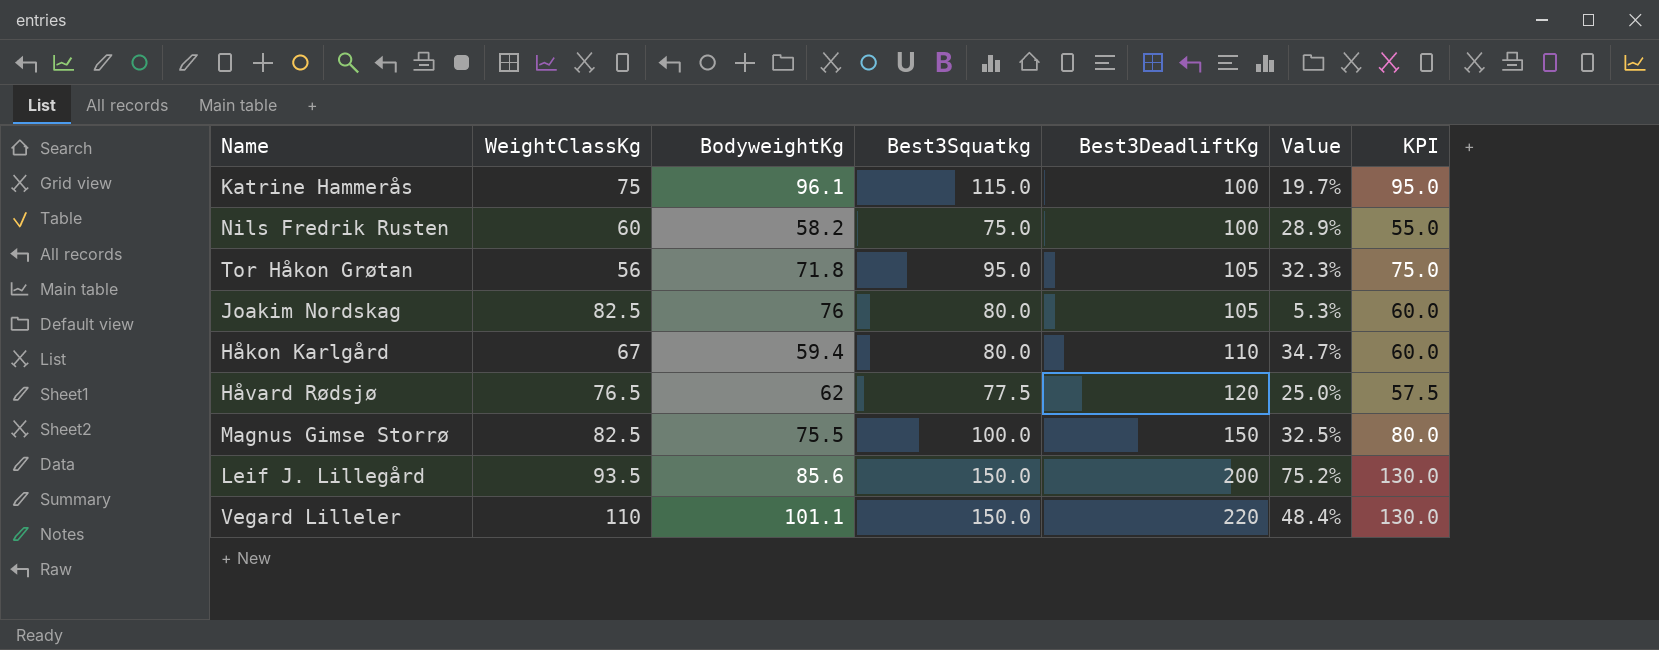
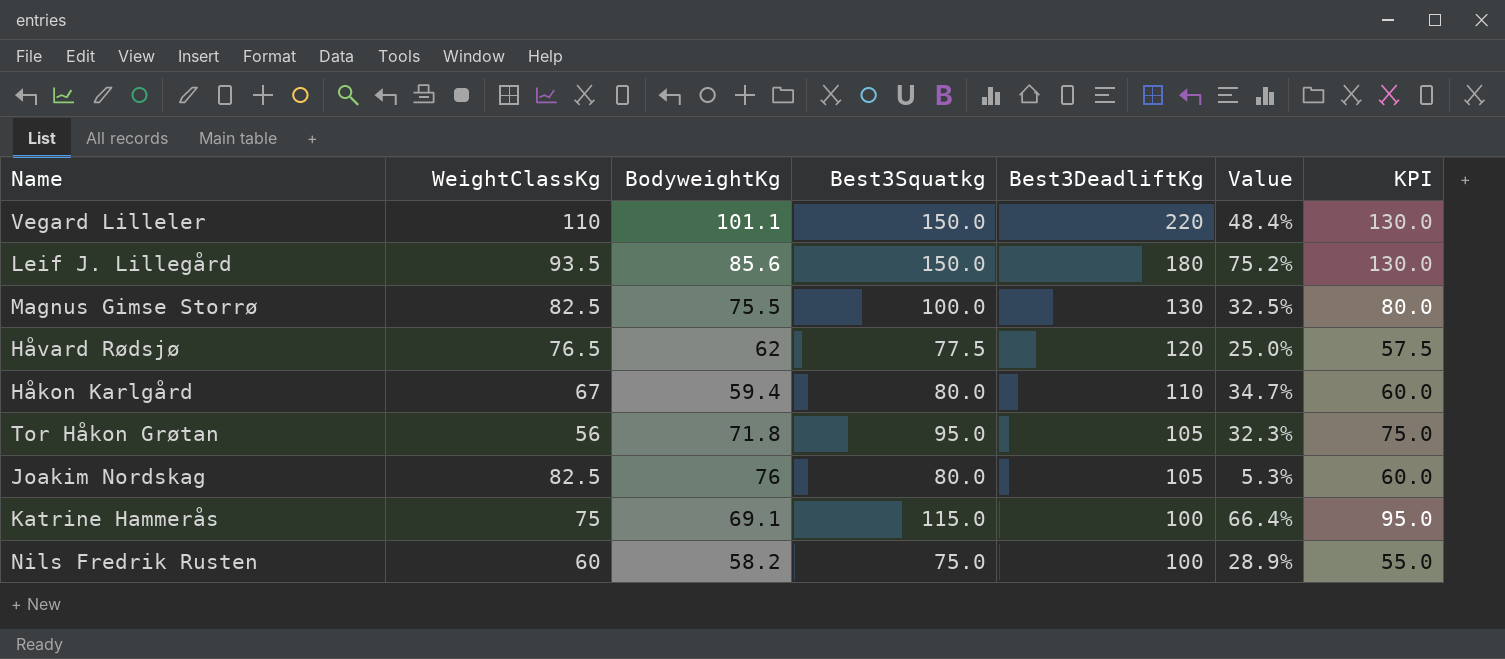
row order: Best3DeadliftKg ascending -> Best3DeadliftKg descending
Leif J. Lillegård | Best3DeadliftKg: 200 -> 180
Magnus Gimse Storrø | Best3DeadliftKg: 150 -> 130
Katrine Hammerås | BodyweightKg: 96.1 -> 69.1
Katrine Hammerås | Value: 19.7% -> 66.4%

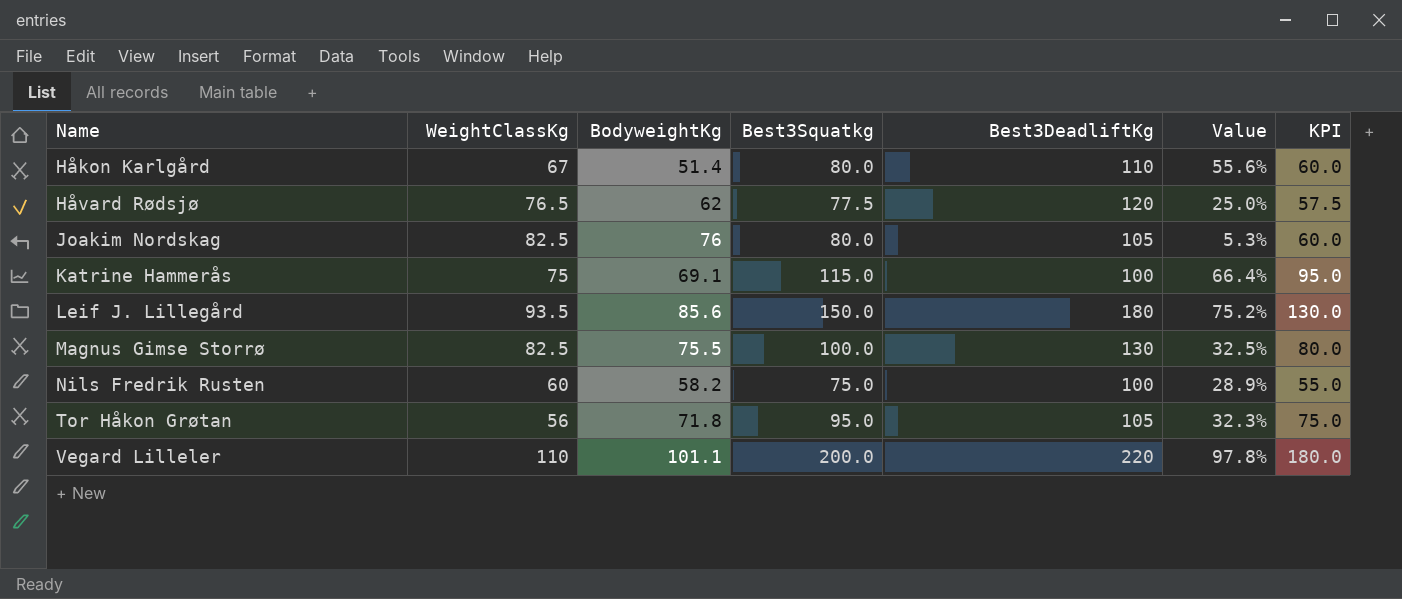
row order: Best3DeadliftKg descending -> Name ascending
Håkon Karlgård | BodyweightKg: 59.4 -> 51.4
Håkon Karlgård | Value: 34.7% -> 55.6%
Vegard Lilleler | Best3Squatkg: 150.0 -> 200.0
Vegard Lilleler | Value: 48.4% -> 97.8%
Vegard Lilleler | KPI: 130.0 -> 180.0

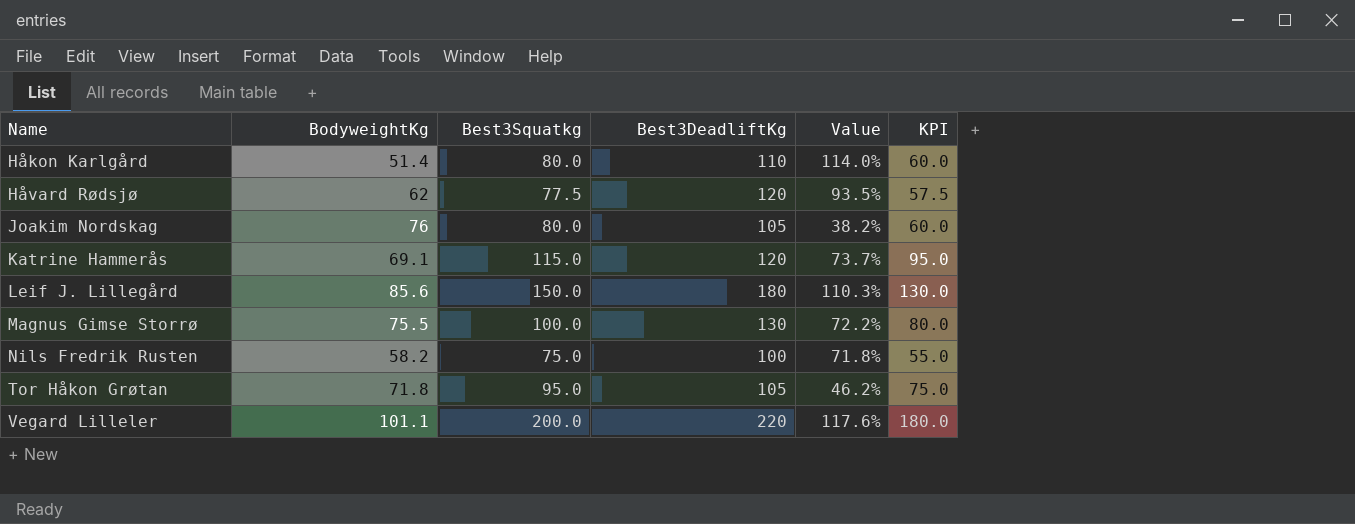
column WeightClassKg | position: 2 -> none
column Value | formula: ([Best3Squatkg] - [BodyweightKg]) / [BodyweightKg] -> ([Best3DeadliftKg] - [BodyweightKg]) / [BodyweightKg]
Katrine Hammerås | Best3DeadliftKg: 100 -> 120

